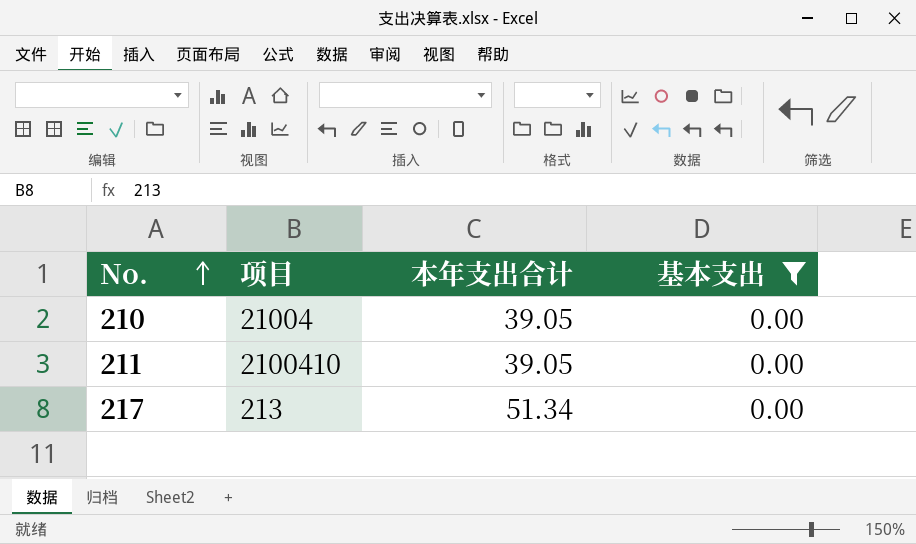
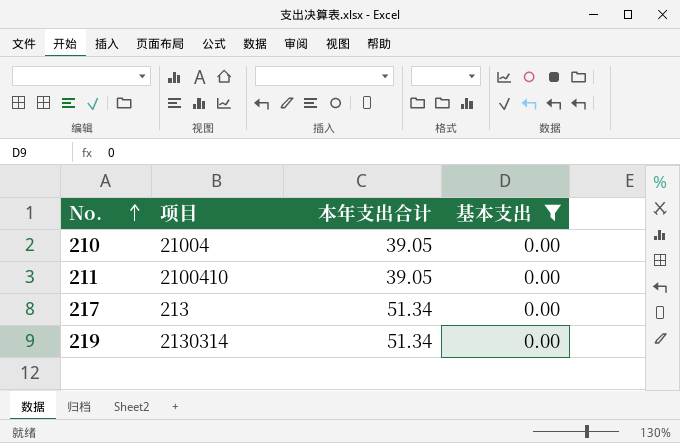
row 219: none -> 2130314 | 51.34 | 0.00

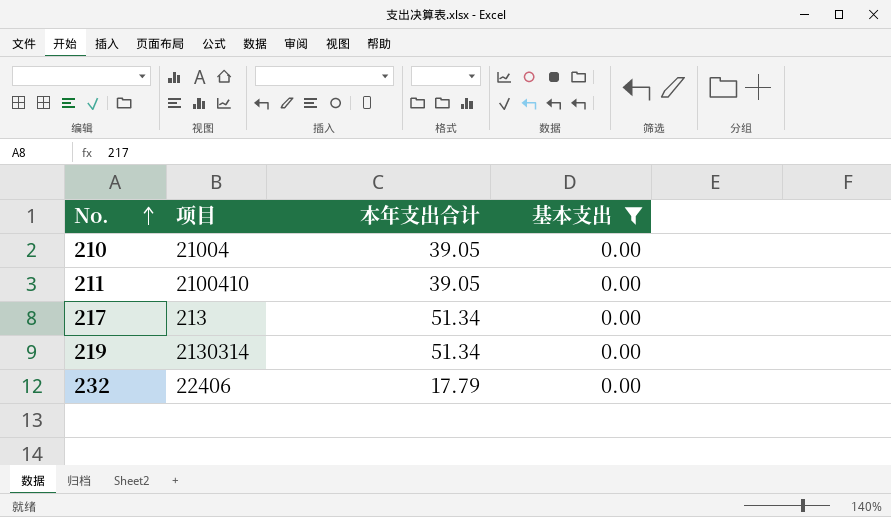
row 232: none -> 22406 | 17.79 | 0.00

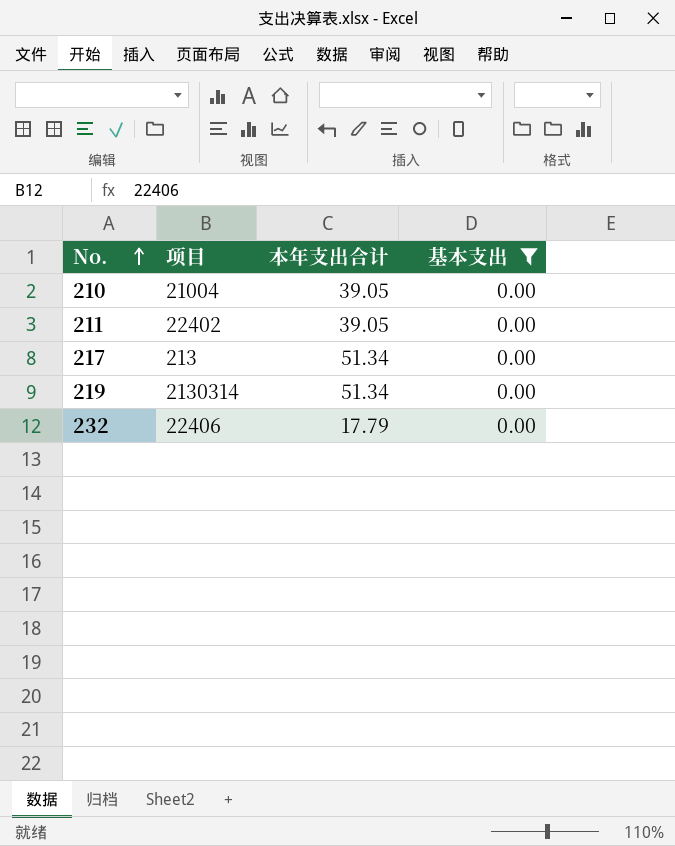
211 | 项目: 2100410 -> 22402

